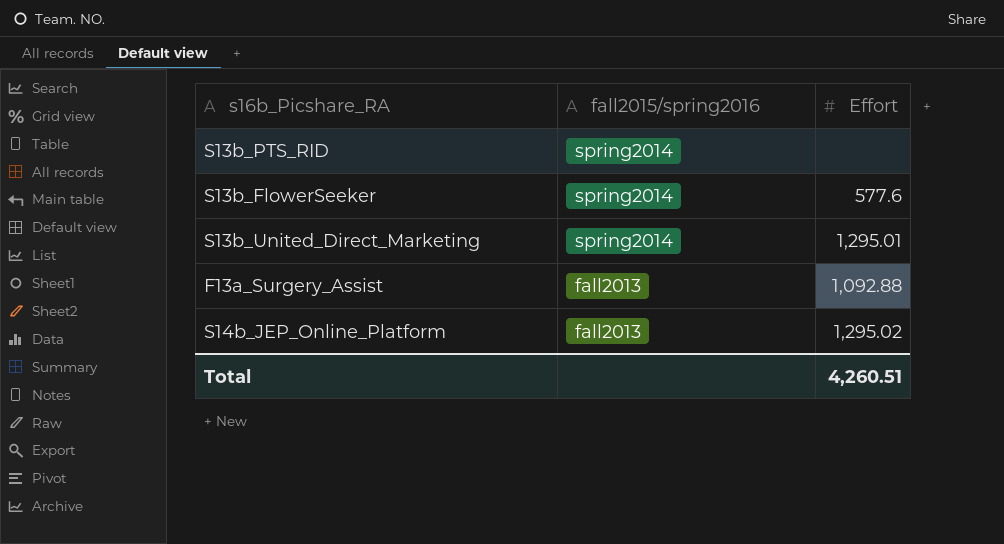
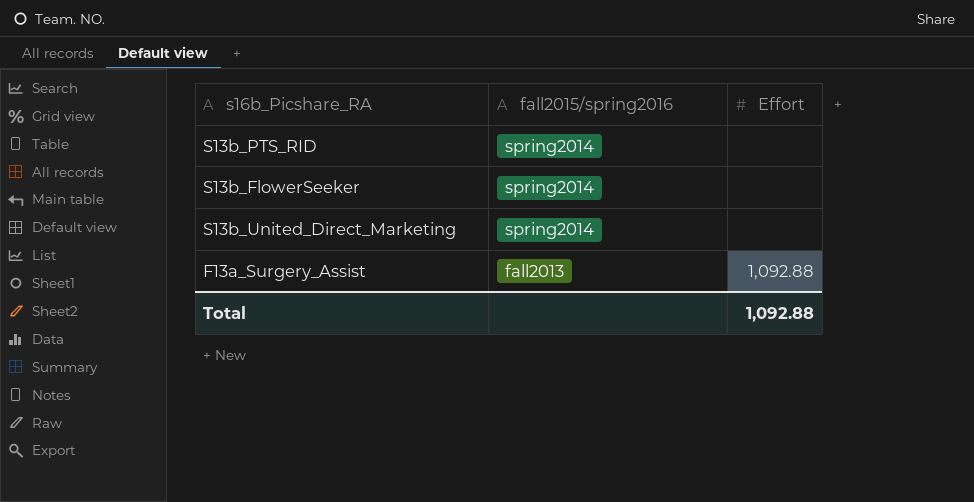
row S14b_JEP_Online_Platform: fall2013 | 1,295.02 -> none
S13b_FlowerSeeker | Effort: 577.6 -> none
S13b_United_Direct_Marketing | Effort: 1,295.01 -> none
Total | Effort: 4,260.51 -> 1,092.88

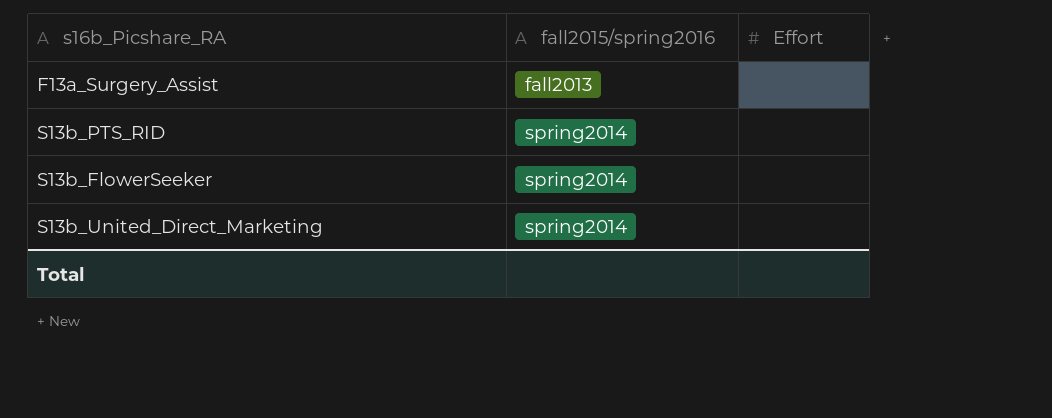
row order: fall2015/spring2016 descending -> fall2015/spring2016 ascending
F13a_Surgery_Assist | Effort: 1,092.88 -> none
Total | Effort: 1,092.88 -> none

